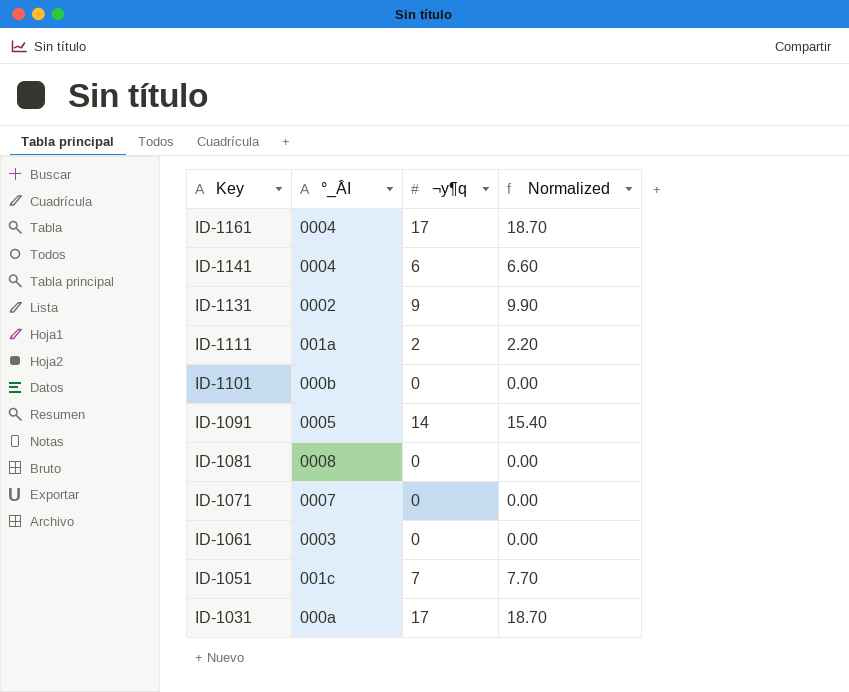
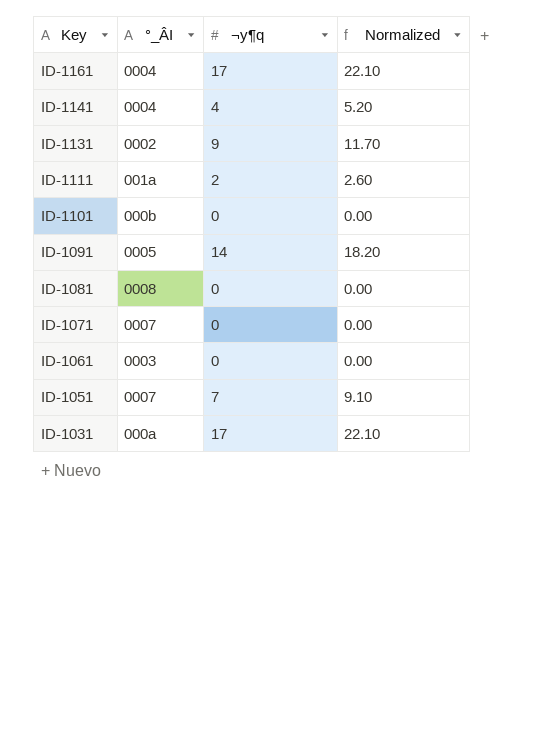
column Normalized | formula: [¬y¶q] * 1.1 -> [¬y¶q] * 1.3
ID-1141 | ¬y¶q: 6 -> 4
ID-1051 | °_ÂI: 001c -> 0007

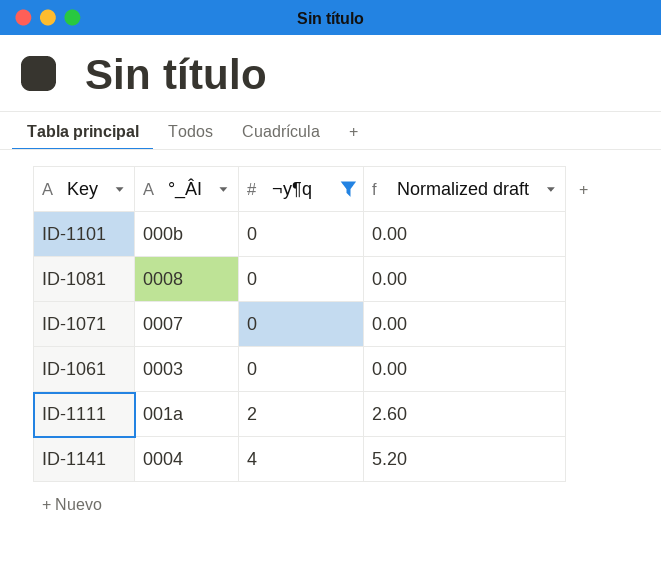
filter: none -> ¬y¶q <= 4
row order: Key descending -> ¬y¶q ascending
column name: Normalized -> Normalized draft

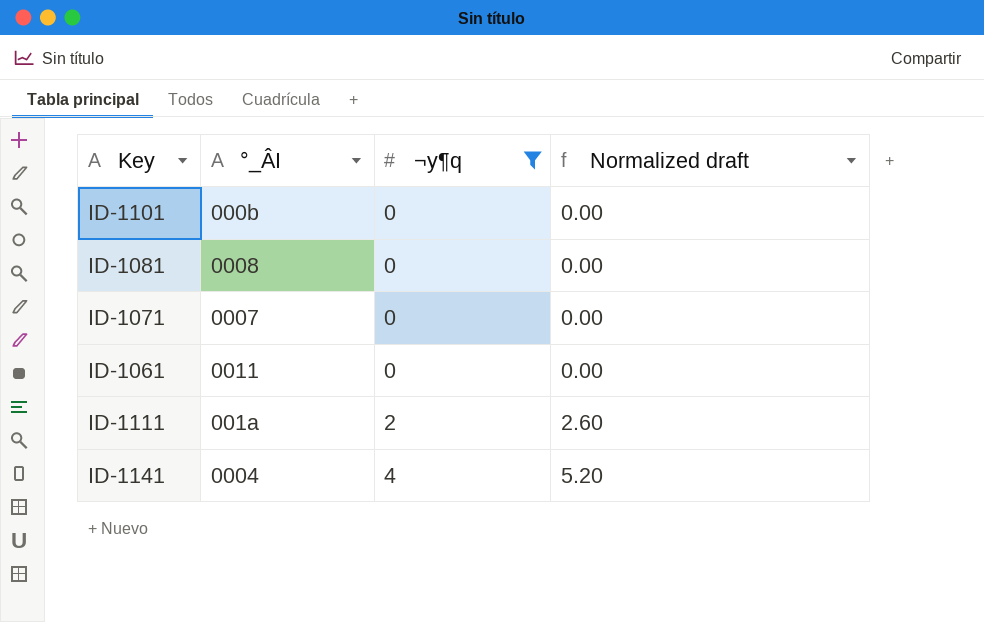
ID-1061 | °_ÂI: 0003 -> 0011

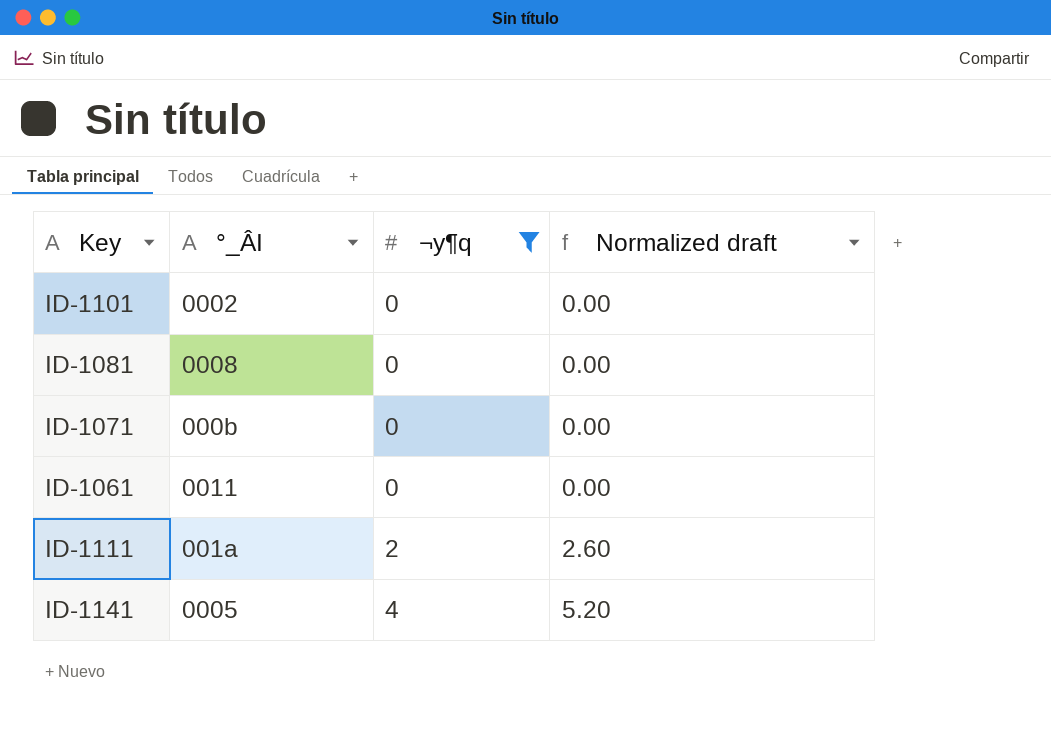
ID-1101 | °_ÂI: 000b -> 0002
ID-1071 | °_ÂI: 0007 -> 000b
ID-1141 | °_ÂI: 0004 -> 0005

